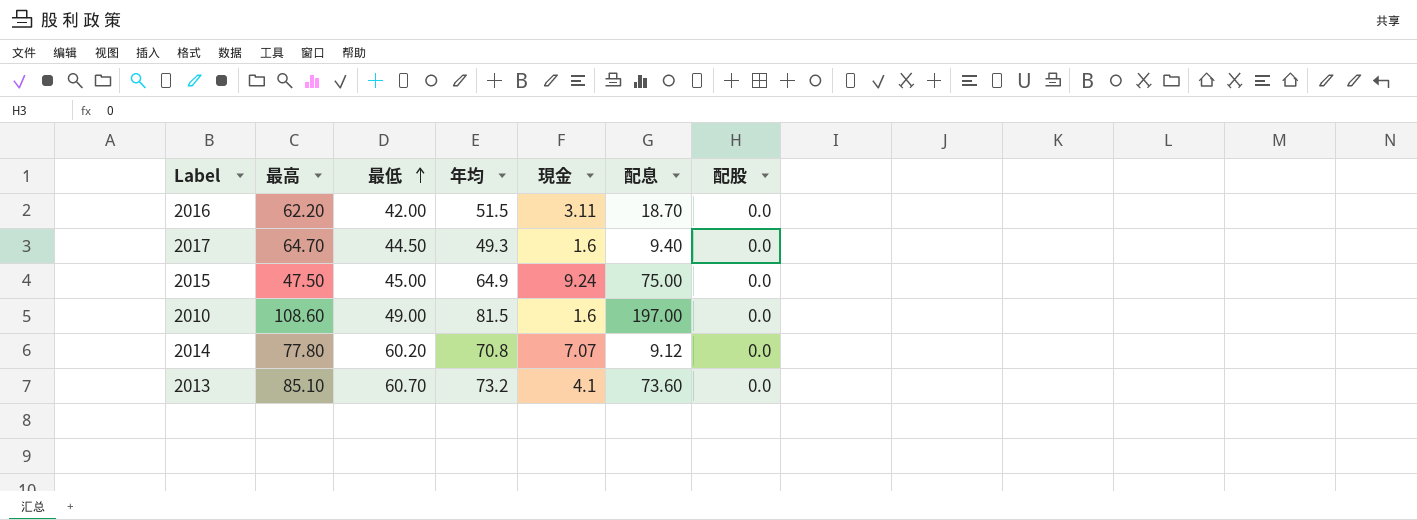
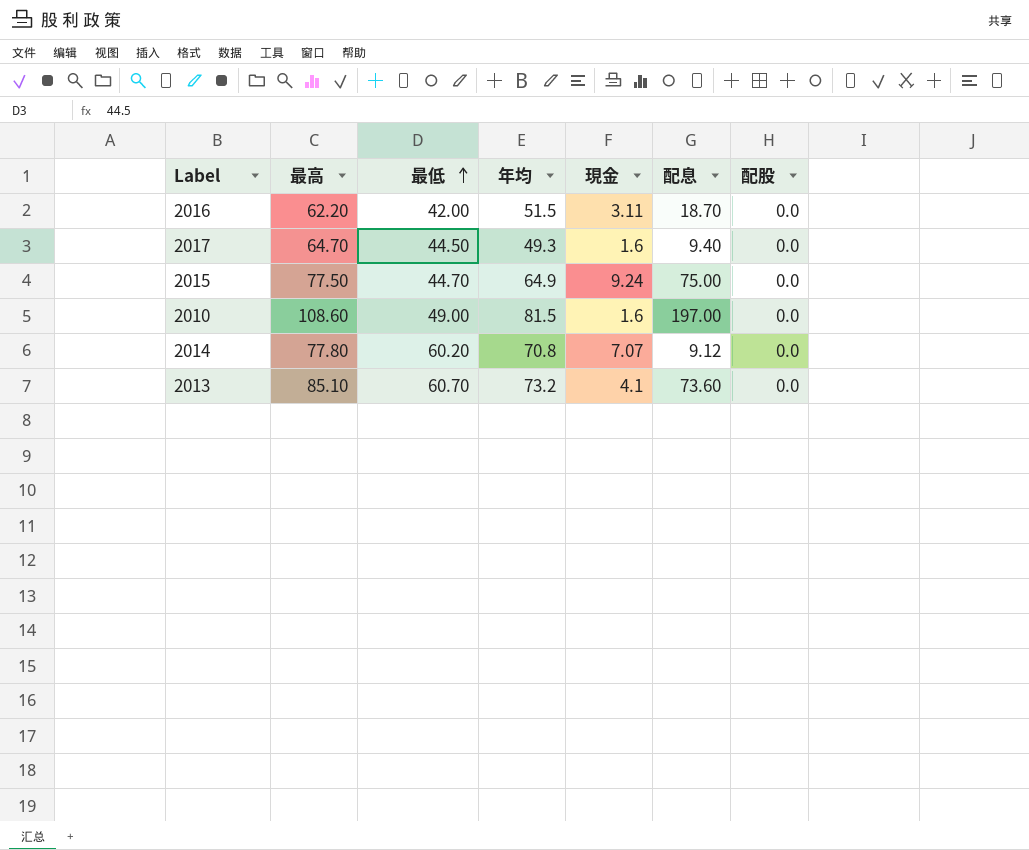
2015 | 最高: 47.50 -> 77.50
2015 | 最低: 45.00 -> 44.70

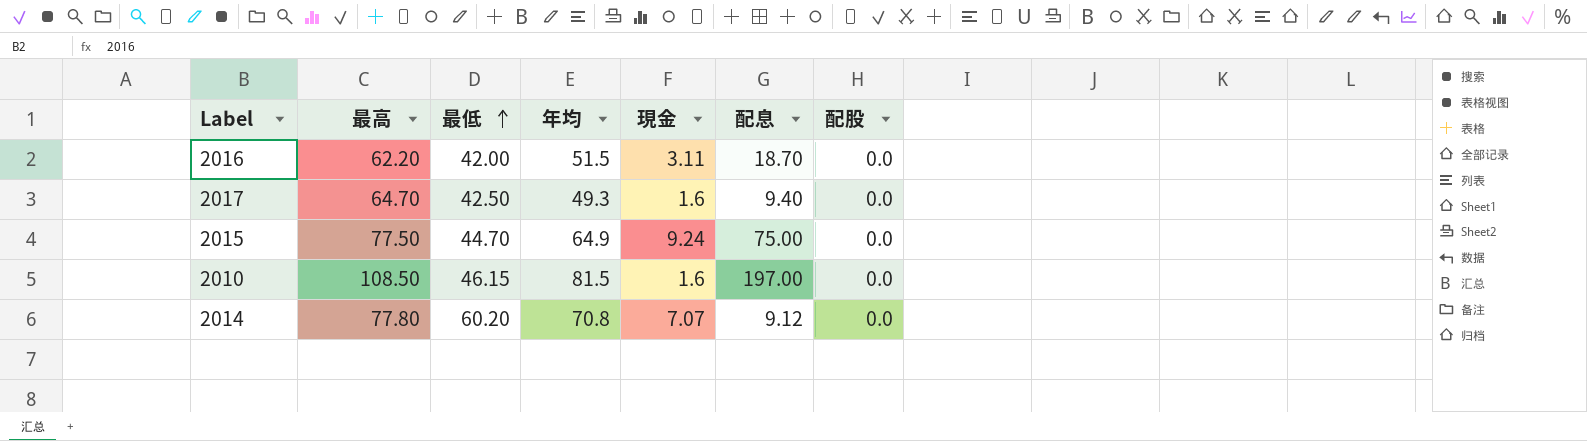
row 2013: 85.10 | 60.70 | 73.2 | 4.1 | 73.60 | 0.0 -> none
2017 | 最低: 44.50 -> 42.50
2010 | 最高: 108.60 -> 108.50
2010 | 最低: 49.00 -> 46.15

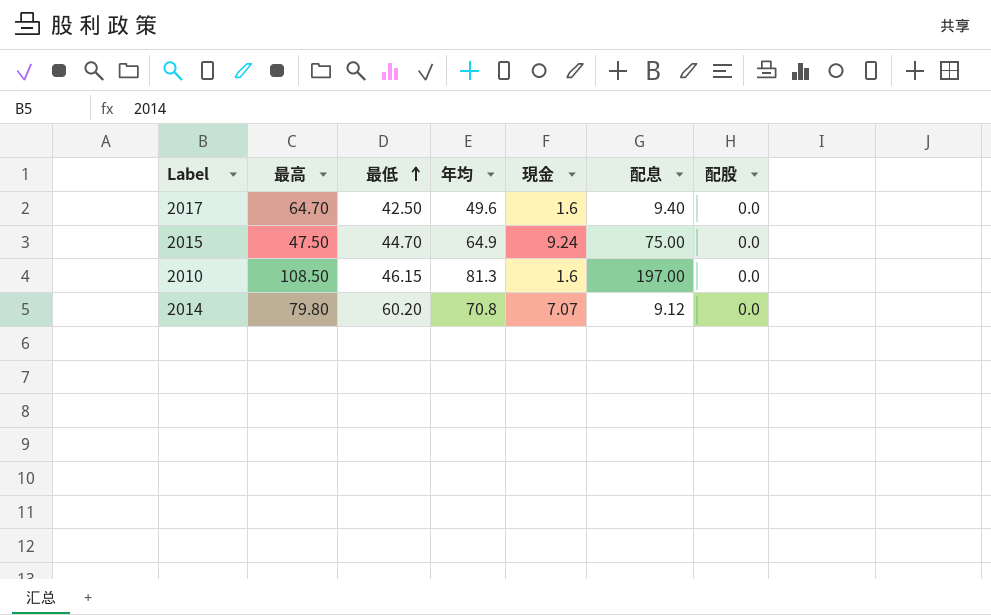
row 2016: 62.20 | 42.00 | 51.5 | 3.11 | 18.70 | 0.0 -> none
2017 | 年均: 49.3 -> 49.6
2015 | 最高: 77.50 -> 47.50
2010 | 年均: 81.5 -> 81.3
2014 | 最高: 77.80 -> 79.80

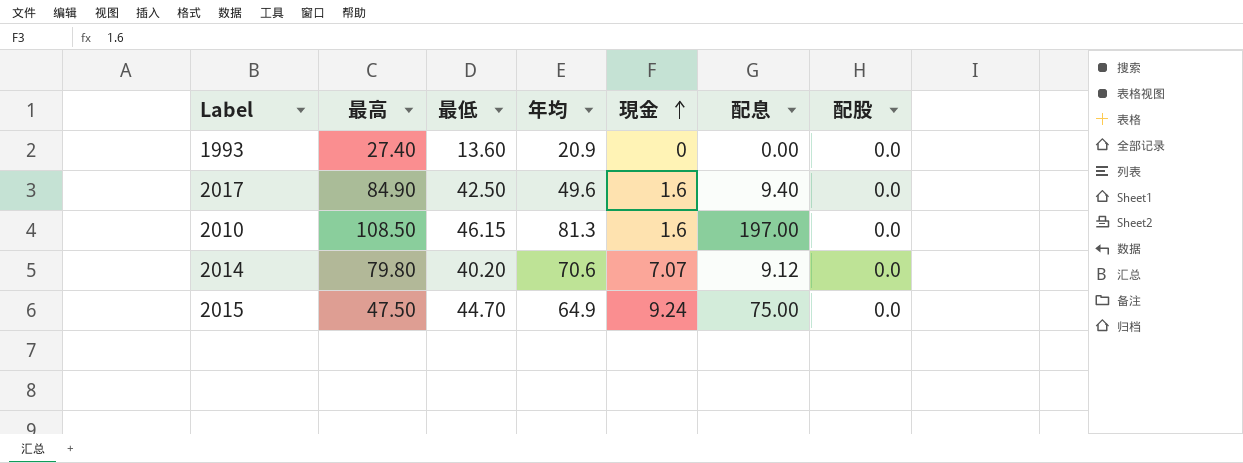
row order: 最低 ascending -> 現金 ascending
row 1993: none -> 27.40 | 13.60 | 20.9 | 0 | 0.00 | 0.0
2017 | 最高: 64.70 -> 84.90
2014 | 最低: 60.20 -> 40.20
2014 | 年均: 70.8 -> 70.6

